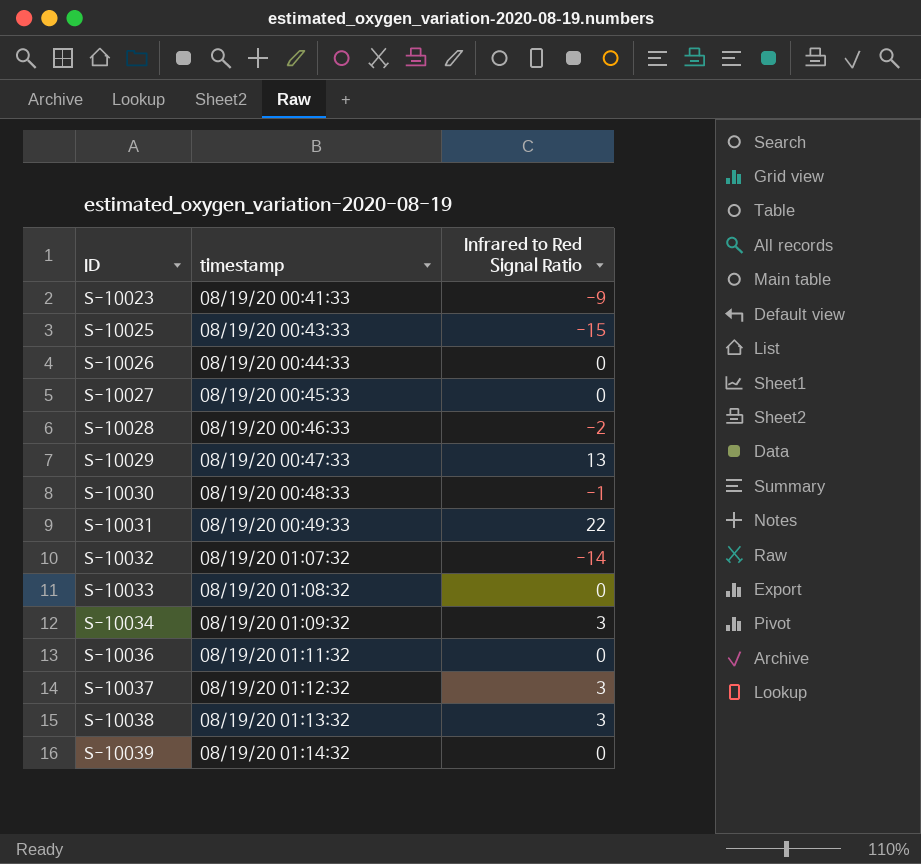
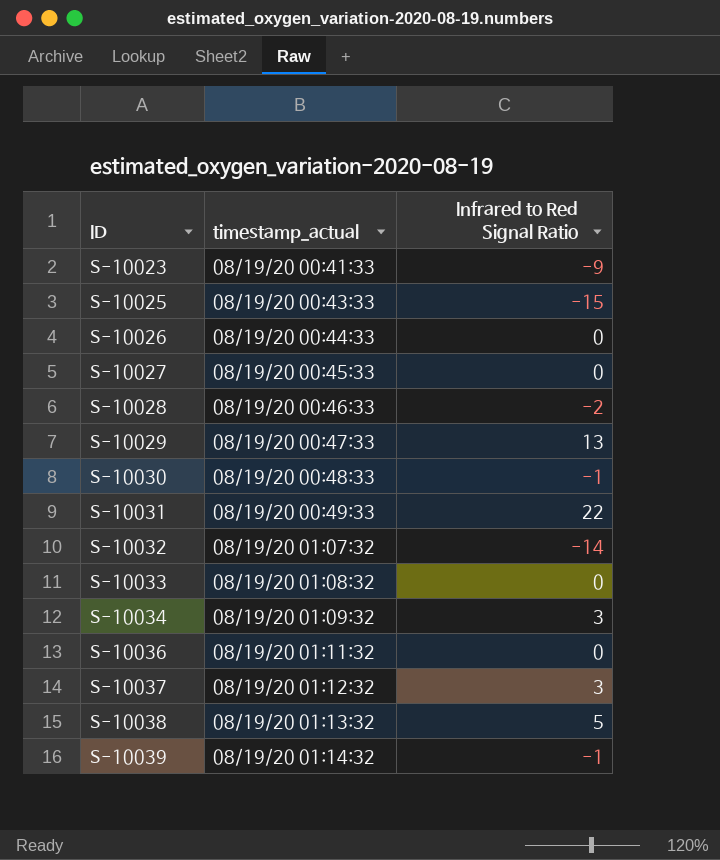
column name: timestamp -> timestamp_actual
S-10038 | Infrared to Red Signal Ratio: 3 -> 5
S-10039 | Infrared to Red Signal Ratio: 0 -> -1

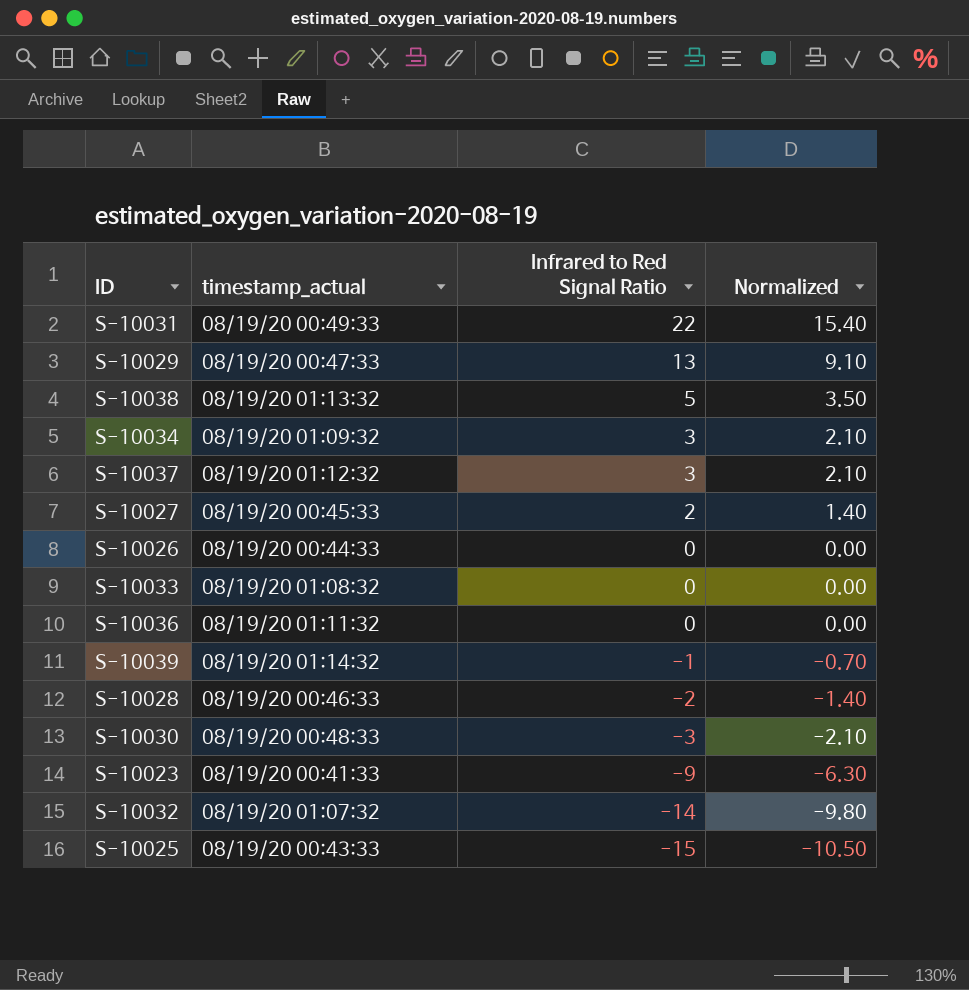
row order: ID ascending -> Infrared to Red Signal Ratio descending
column Normalized | formula: none -> [Infrared to Red Signal Ratio] * 0.7
S-10027 | Infrared to Red Signal Ratio: 0 -> 2
S-10030 | Infrared to Red Signal Ratio: -1 -> -3

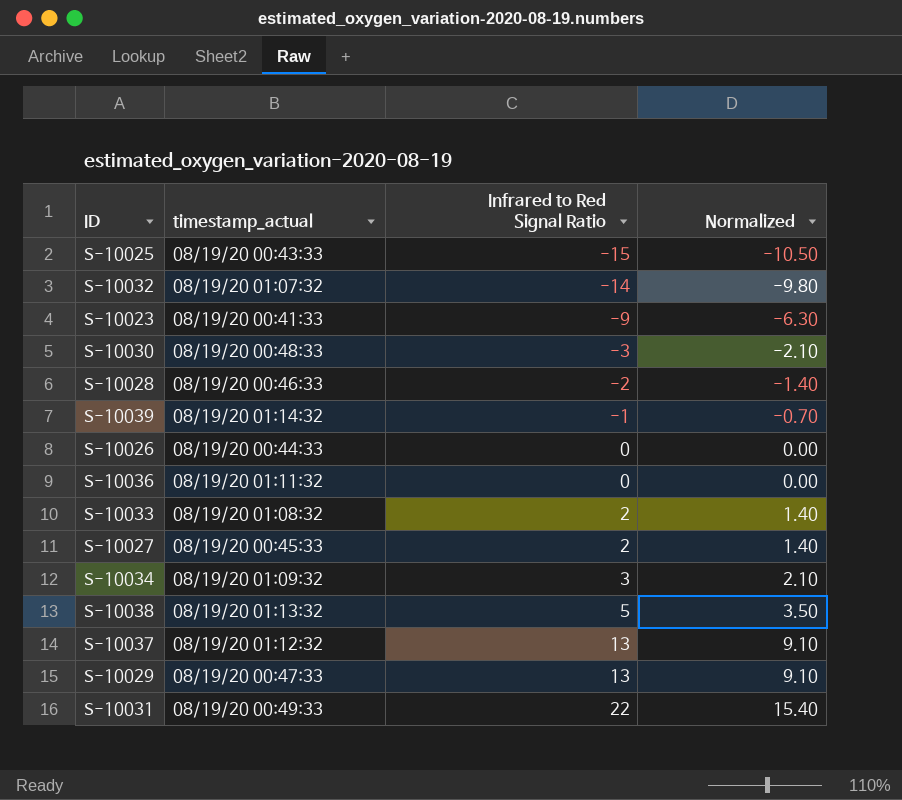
row order: Infrared to Red Signal Ratio descending -> Infrared to Red Signal Ratio ascending
S-10033 | Infrared to Red Signal Ratio: 0 -> 2
S-10033 | Normalized: 0.00 -> 1.40
S-10037 | Infrared to Red Signal Ratio: 3 -> 13
S-10037 | Normalized: 2.10 -> 9.10

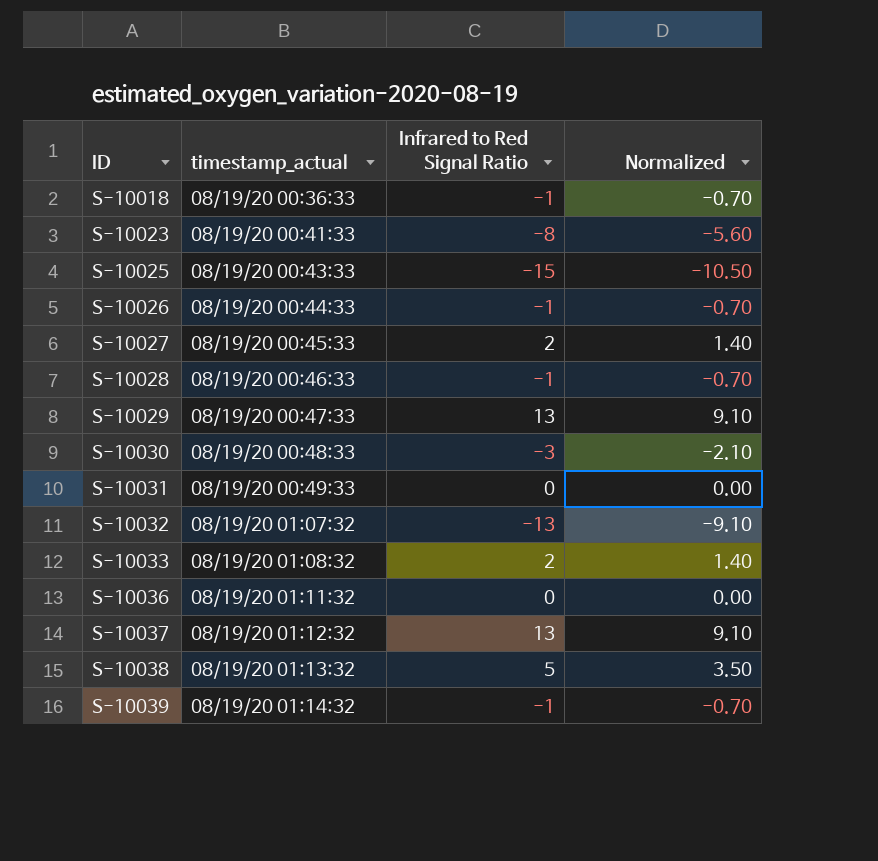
row order: Infrared to Red Signal Ratio ascending -> ID ascending
row S-10034: 08/19/20 01:09:32 | 3 | 2.10 -> none
row S-10018: none -> 08/19/20 00:36:33 | -1 | -0.70
S-10023 | Infrared to Red Signal Ratio: -9 -> -8
S-10023 | Normalized: -6.30 -> -5.60
S-10026 | Infrared to Red Signal Ratio: 0 -> -1
S-10026 | Normalized: 0.00 -> -0.70
S-10028 | Infrared to Red Signal Ratio: -2 -> -1
S-10028 | Normalized: -1.40 -> -0.70
S-10031 | Infrared to Red Signal Ratio: 22 -> 0
S-10031 | Normalized: 15.40 -> 0.00
S-10032 | Infrared to Red Signal Ratio: -14 -> -13
S-10032 | Normalized: -9.80 -> -9.10

